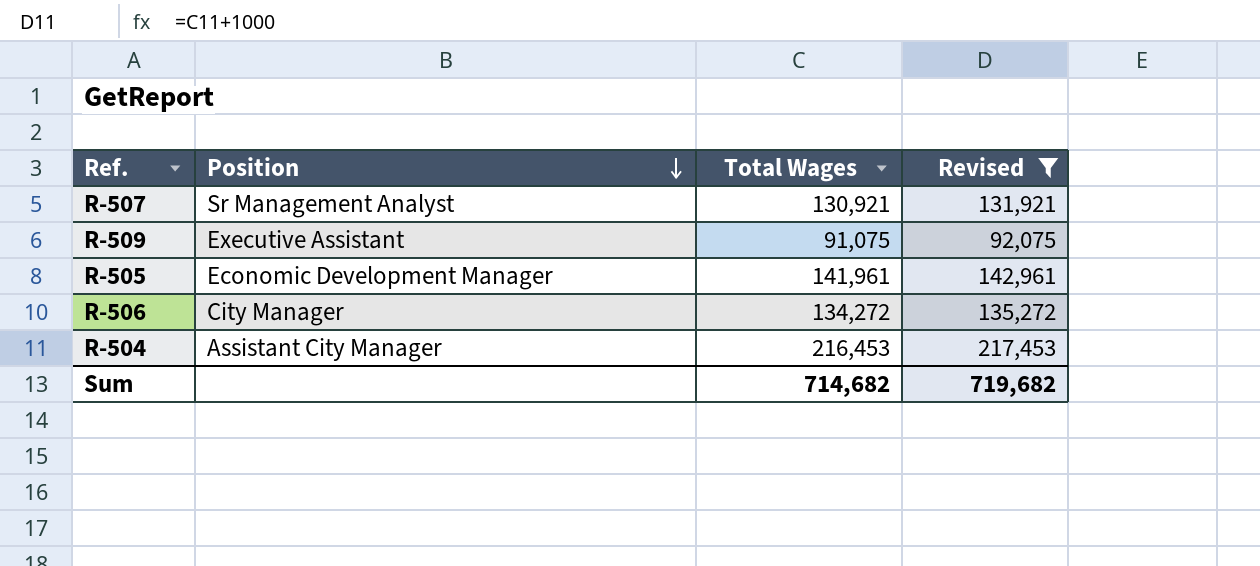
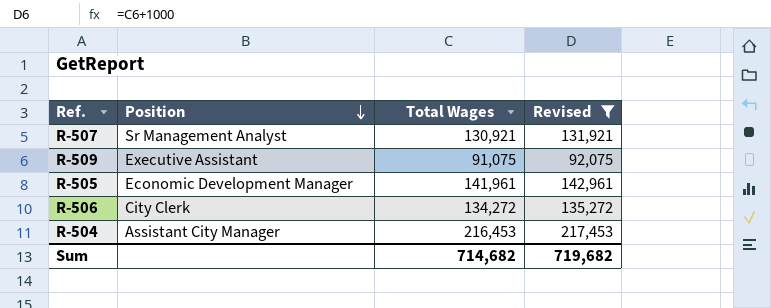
R-506 | Position: City Manager -> City Clerk

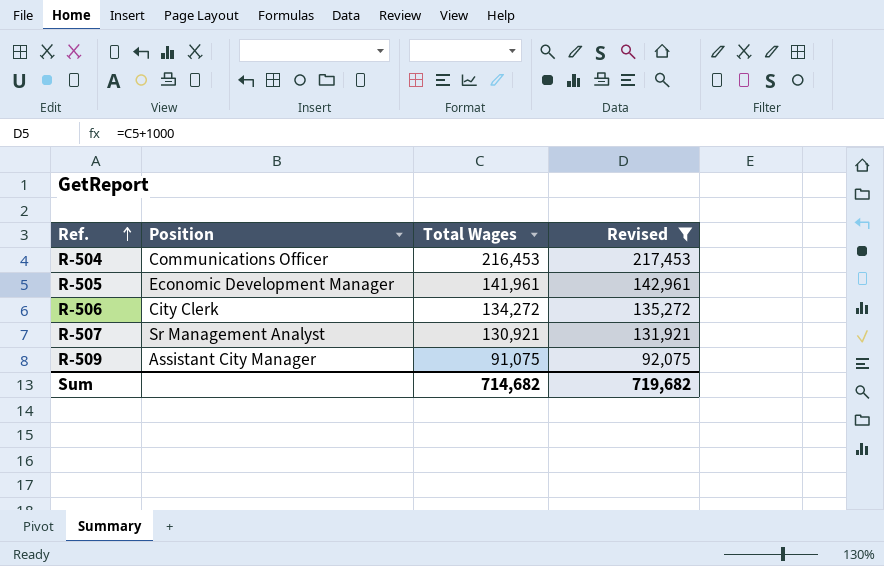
row order: Position descending -> Ref. ascending
R-504 | Position: Assistant City Manager -> Communications Officer
R-509 | Position: Executive Assistant -> Assistant City Manager

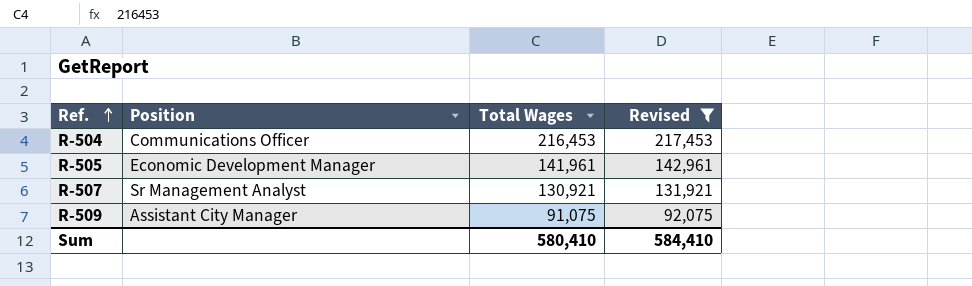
row R-506: City Clerk | 134,272 | 135,272 -> none
Sum | Total Wages: 714,682 -> 580,410
Sum | Revised: 719,682 -> 584,410

